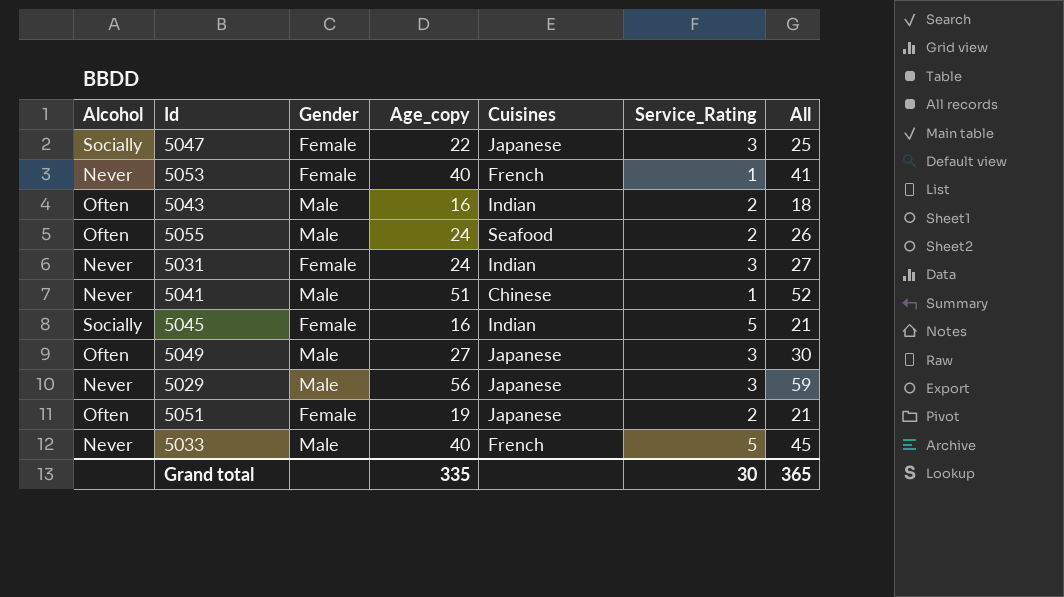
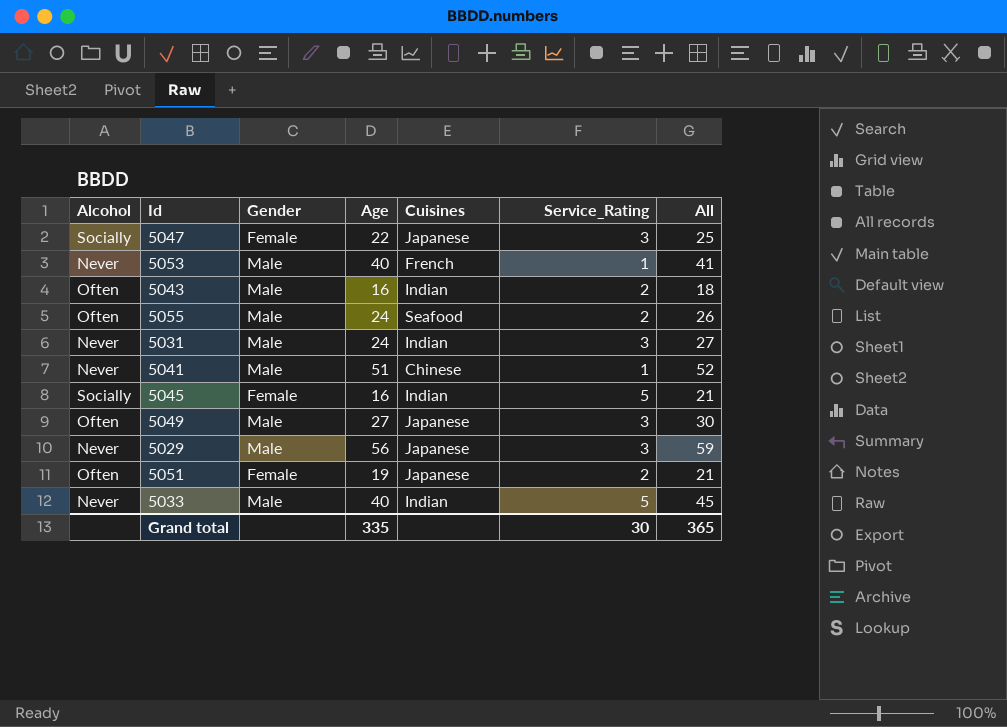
column name: Age_copy -> Age
5053 | Gender: Female -> Male
5031 | Gender: Female -> Male
5033 | Cuisines: French -> Indian

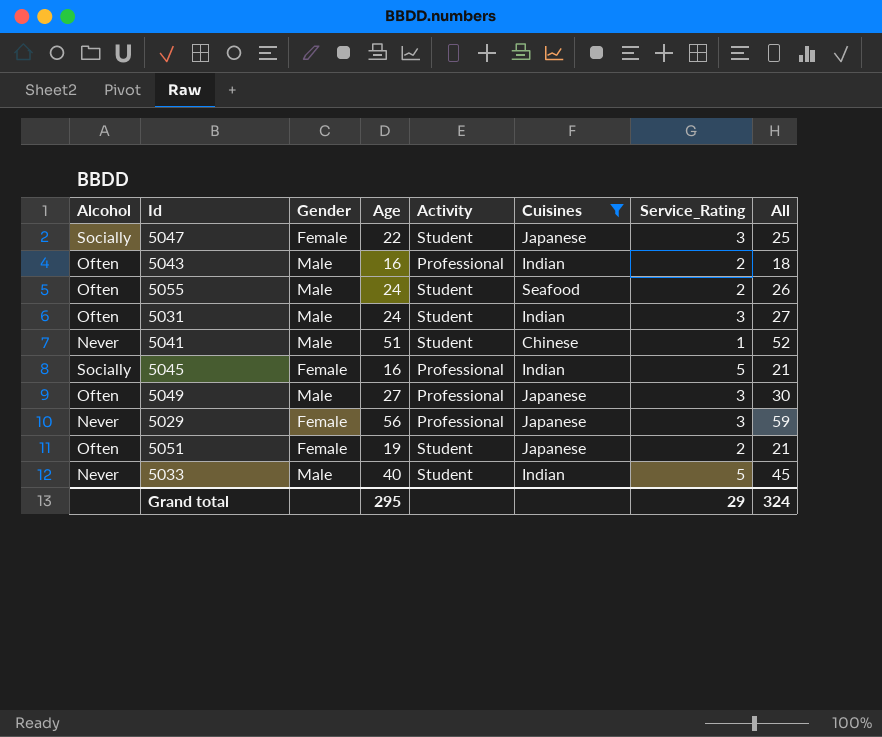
filter: none -> Cuisines != French
column Activity | position: none -> 5
5031 | Alcohol: Never -> Often
5029 | Gender: Male -> Female
Grand total | Age: 335 -> 295
Grand total | Service_Rating: 30 -> 29
Grand total | All: 365 -> 324

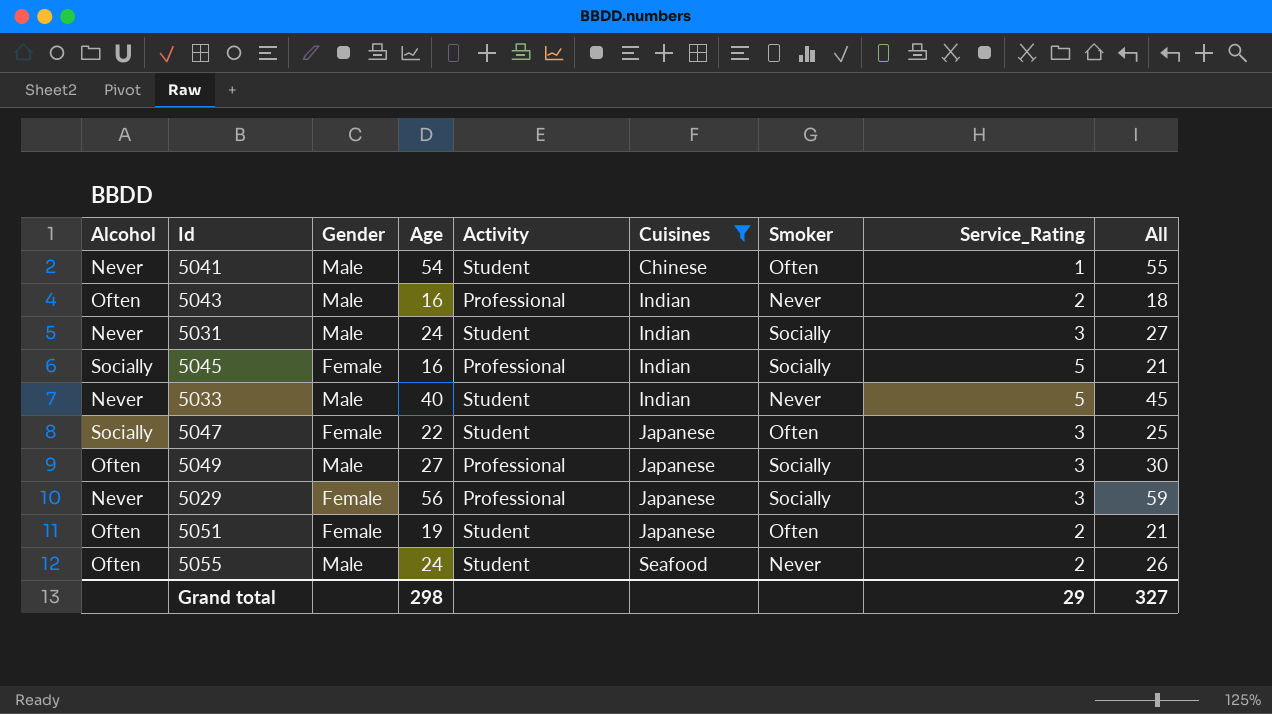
row order: none -> Cuisines ascending
column Smoker | position: none -> 7
5041 | Age: 51 -> 54
5041 | All: 52 -> 55
5031 | Alcohol: Often -> Never
Grand total | Age: 295 -> 298
Grand total | All: 324 -> 327

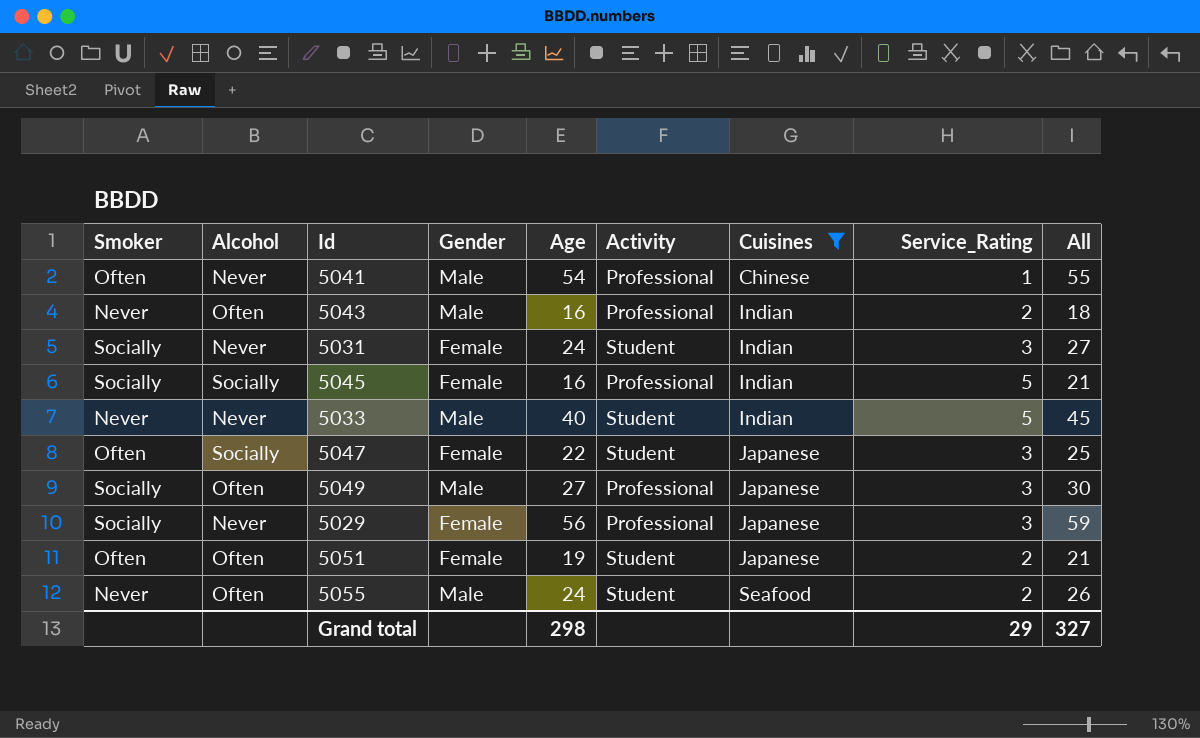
column Smoker | position: 7 -> 1
5041 | Activity: Student -> Professional
5031 | Gender: Male -> Female

